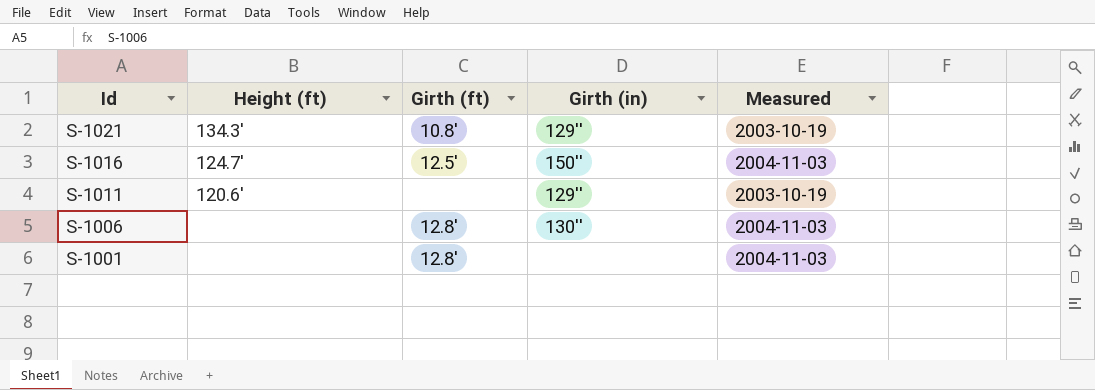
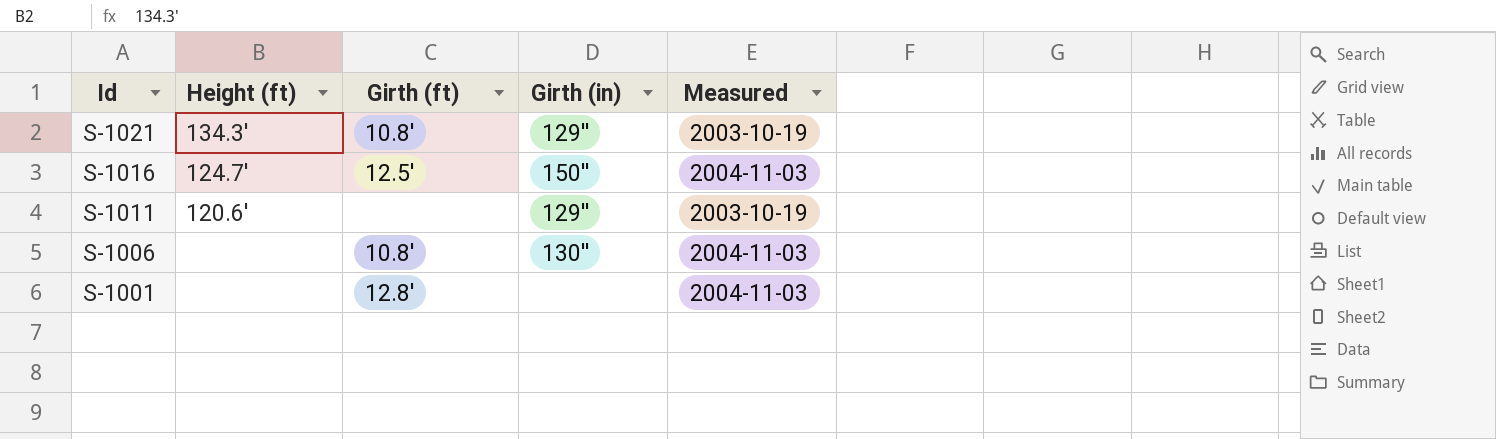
S-1006 | Girth (ft): 12.8' -> 10.8'

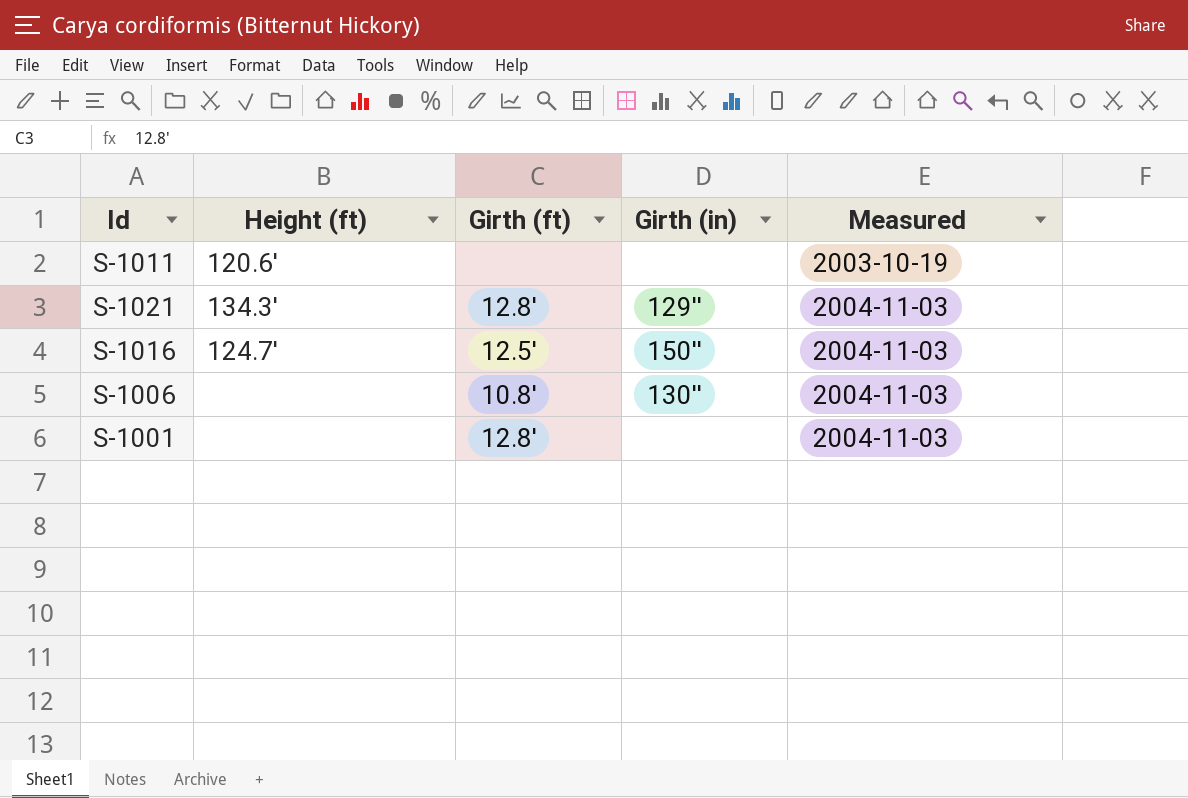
row order: Id descending -> Measured ascending
S-1011 | Girth (in): 129'' -> none
S-1021 | Girth (ft): 10.8' -> 12.8'
S-1021 | Measured: 2003-10-19 -> 2004-11-03

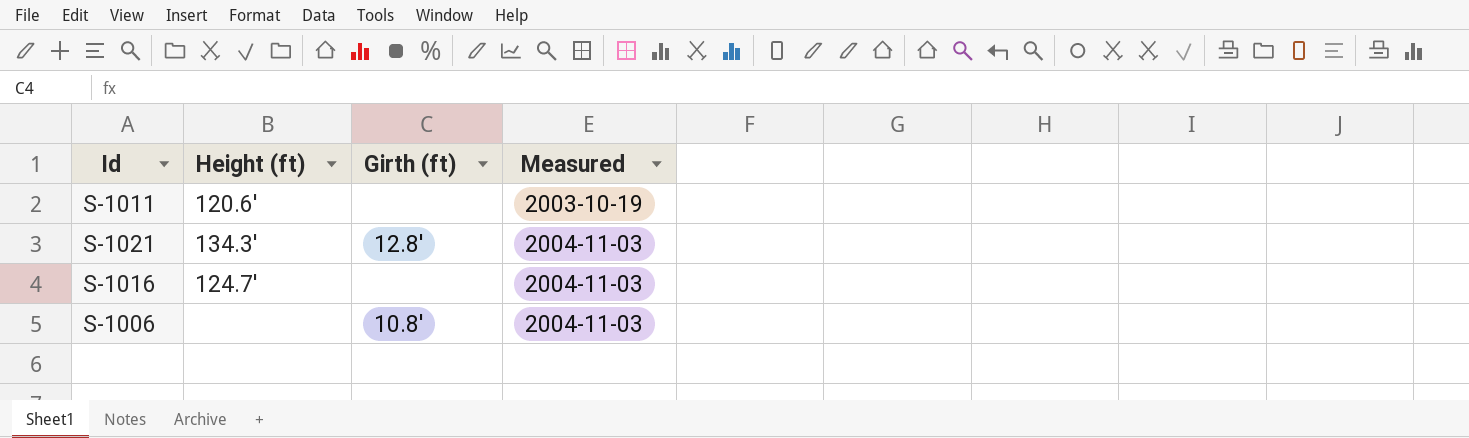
column Girth (in) | position: 4 -> none
row S-1001: none | 12.8' | none | 2004-11-03 -> none
S-1016 | Girth (ft): 12.5' -> none

